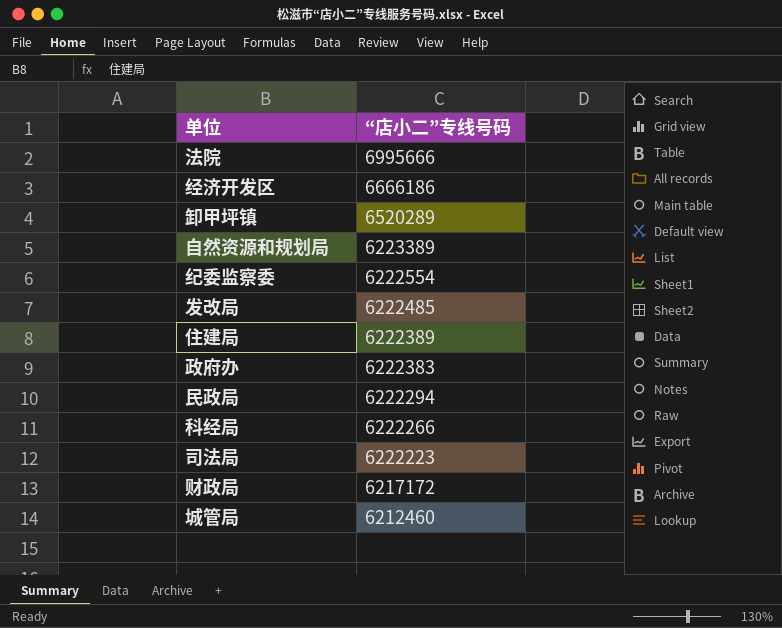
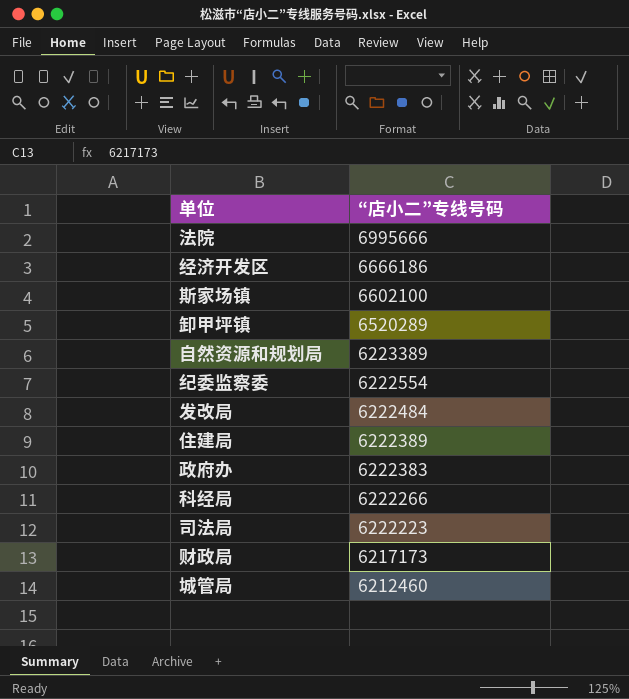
row 民政局: 6222294 -> none
row 斯家场镇: none -> 6602100
发改局 | “店小二”专线号码: 6222485 -> 6222484
财政局 | “店小二”专线号码: 6217172 -> 6217173

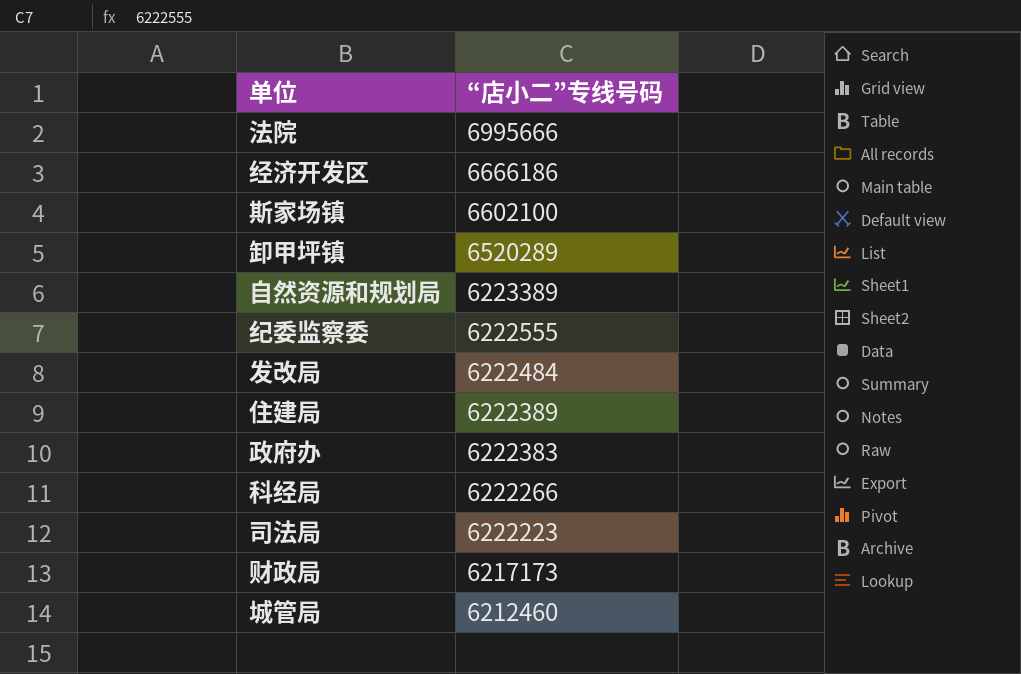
纪委监察委 | “店小二”专线号码: 6222554 -> 6222555

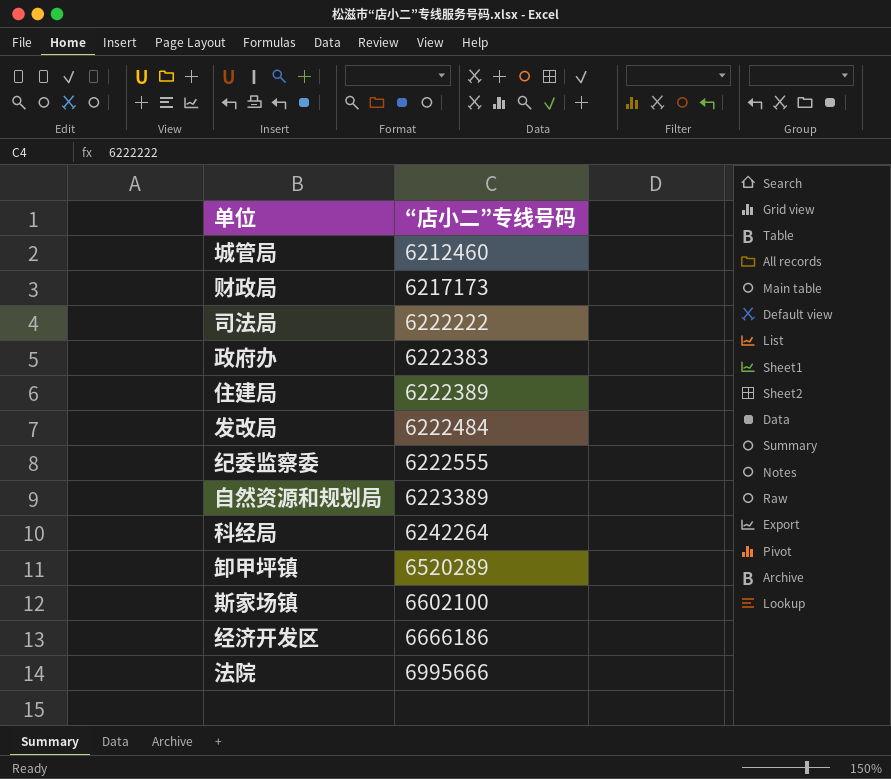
row order: “店小二”专线号码 descending -> “店小二”专线号码 ascending
司法局 | “店小二”专线号码: 6222223 -> 6222222
科经局 | “店小二”专线号码: 6222266 -> 6242264

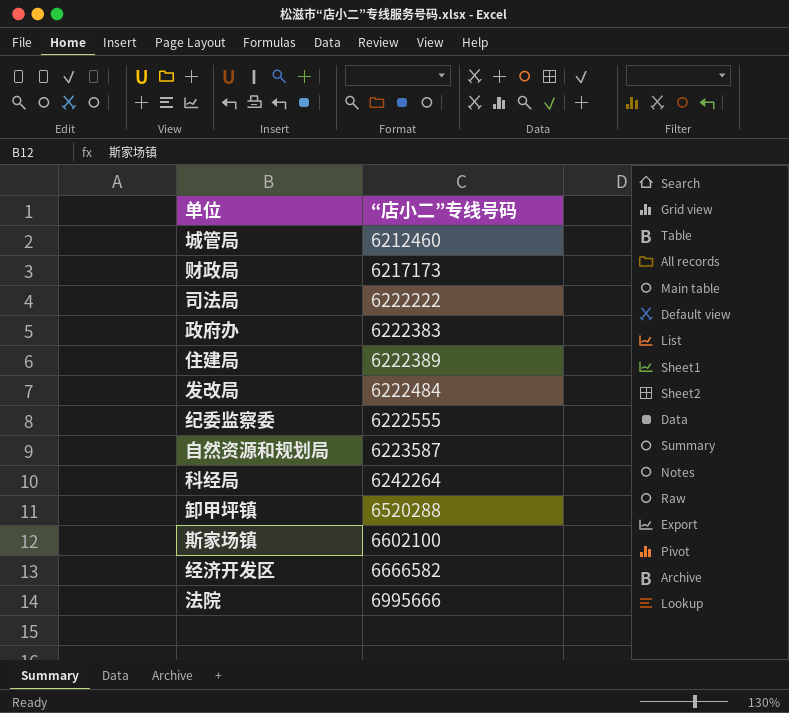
自然资源和规划局 | “店小二”专线号码: 6223389 -> 6223587
卸甲坪镇 | “店小二”专线号码: 6520289 -> 6520288
经济开发区 | “店小二”专线号码: 6666186 -> 6666582

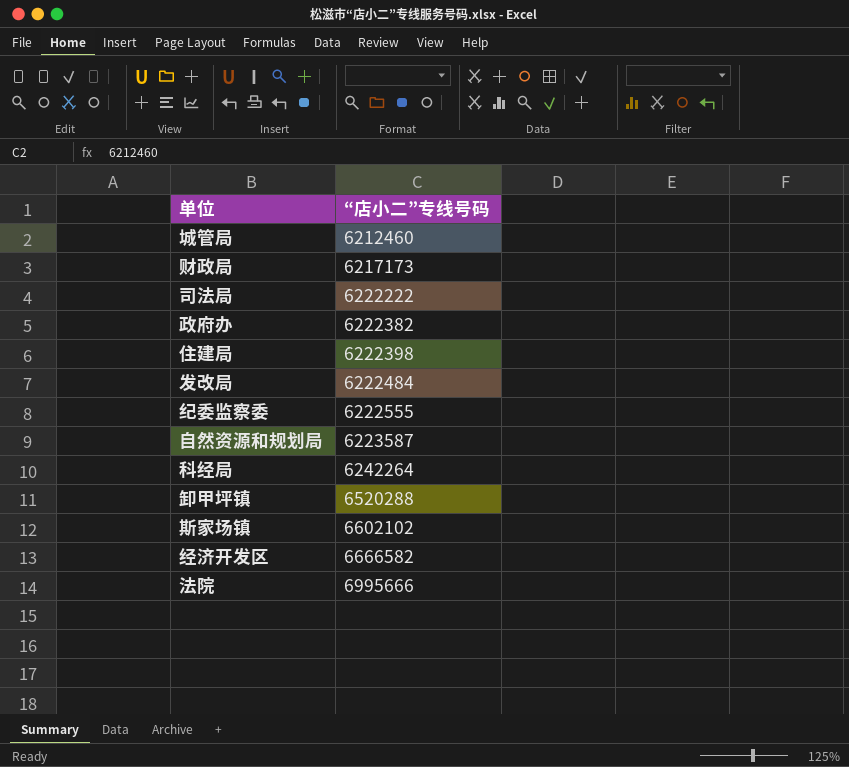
政府办 | “店小二”专线号码: 6222383 -> 6222382
住建局 | “店小二”专线号码: 6222389 -> 6222398
斯家场镇 | “店小二”专线号码: 6602100 -> 6602102

